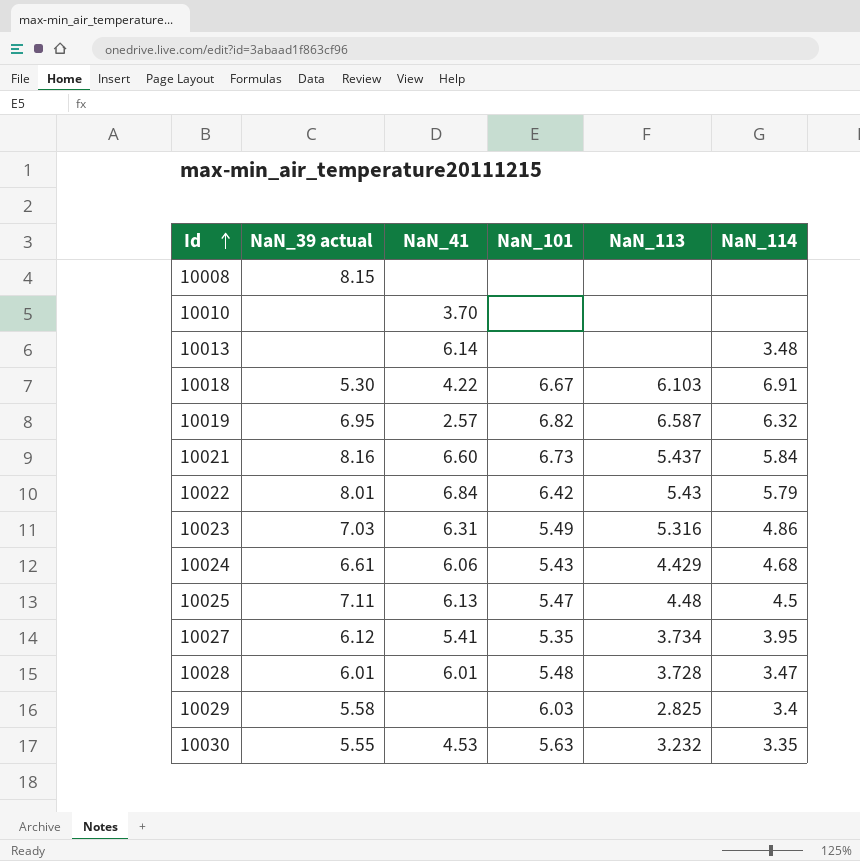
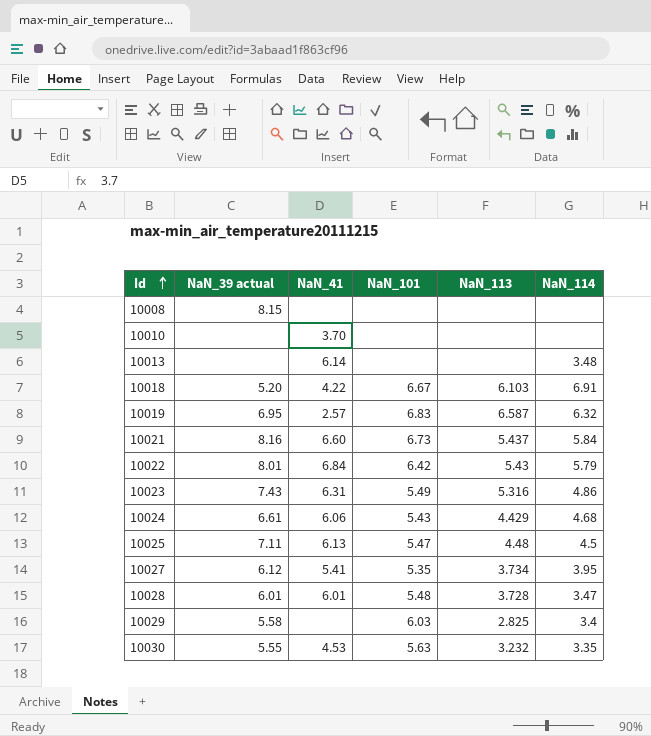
10018 | NaN_39 actual: 5.30 -> 5.20
10019 | NaN_101: 6.82 -> 6.83
10023 | NaN_39 actual: 7.03 -> 7.43

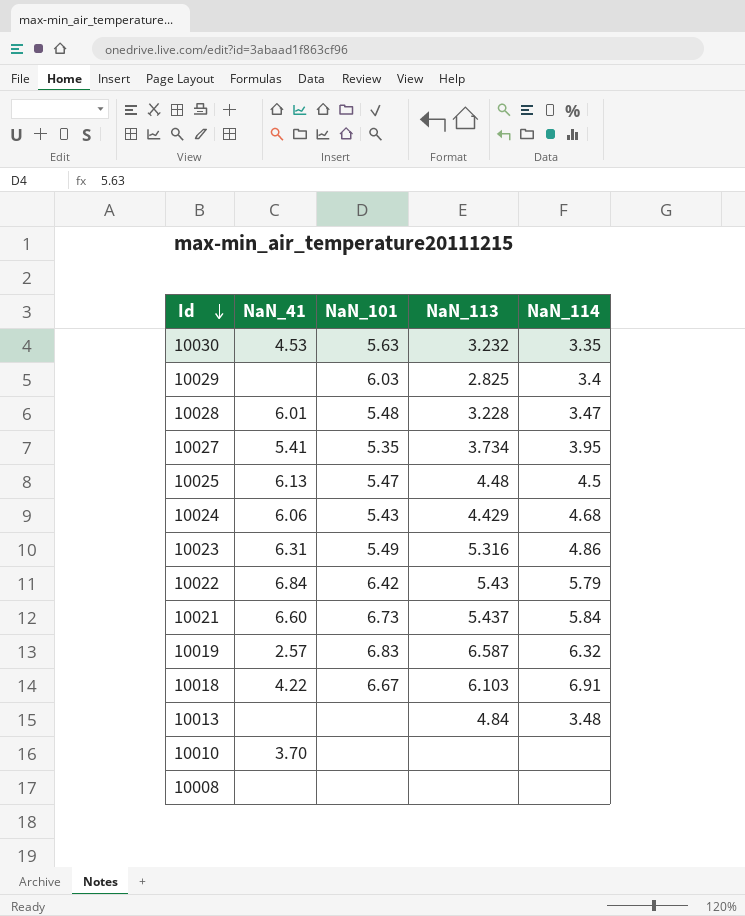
row order: Id ascending -> Id descending
column NaN_39 actual | position: 2 -> none
10028 | NaN_113: 3.728 -> 3.228
10013 | NaN_41: 6.14 -> none
10013 | NaN_113: none -> 4.84

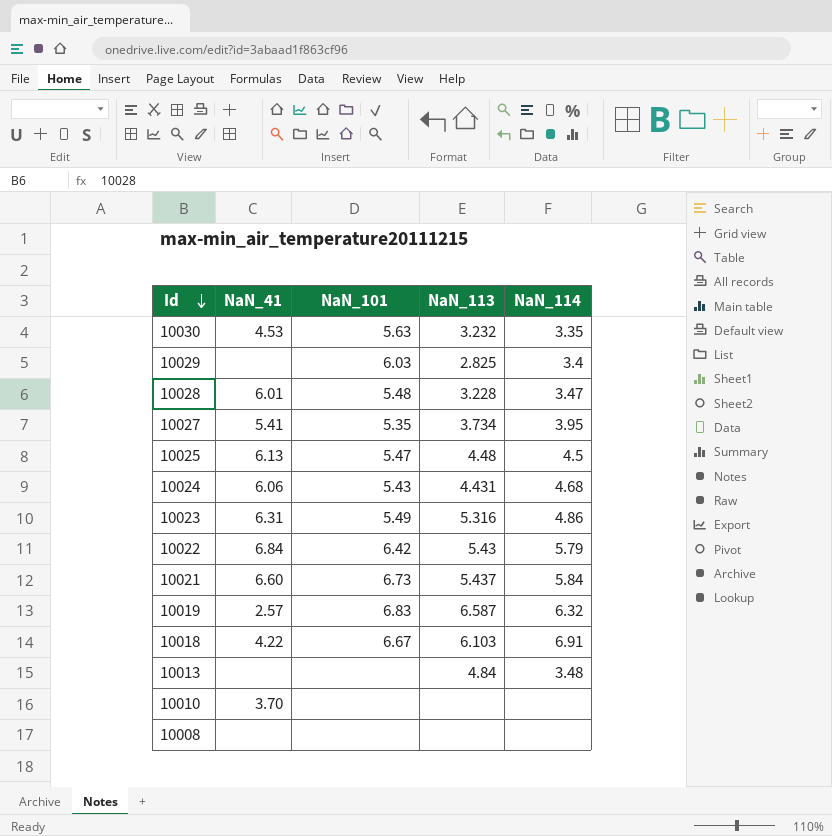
10024 | NaN_113: 4.429 -> 4.431

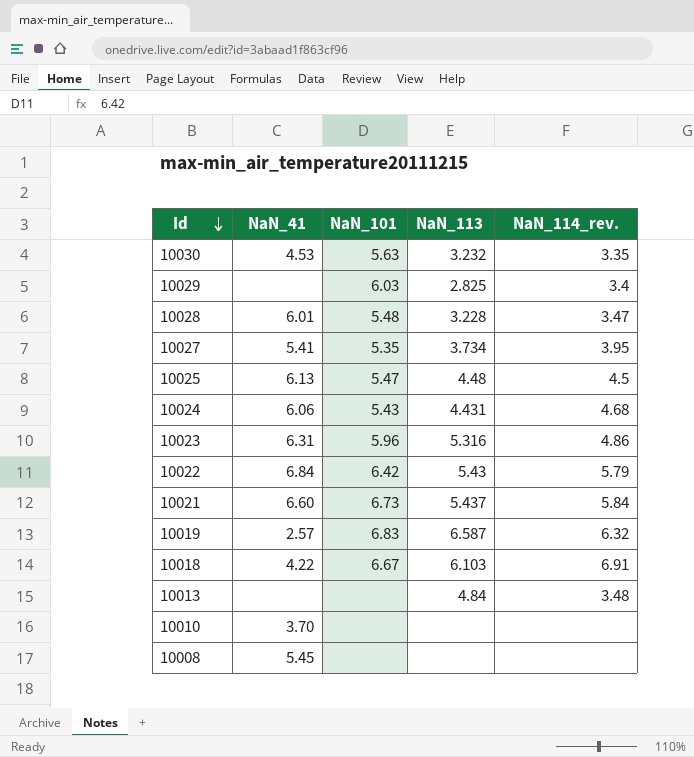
column name: NaN_114 -> NaN_114_rev.
10023 | NaN_101: 5.49 -> 5.96
10008 | NaN_41: none -> 5.45

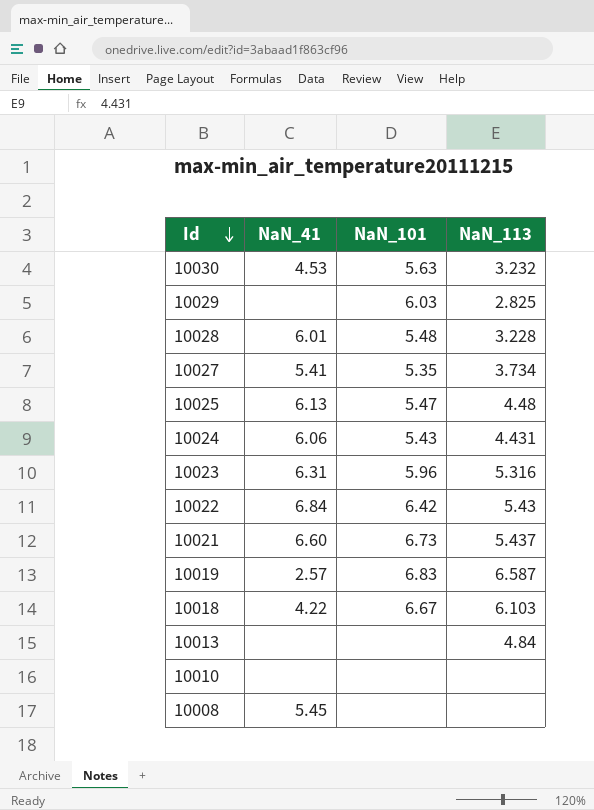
column NaN_114_rev. | position: 5 -> none
10010 | NaN_41: 3.70 -> none

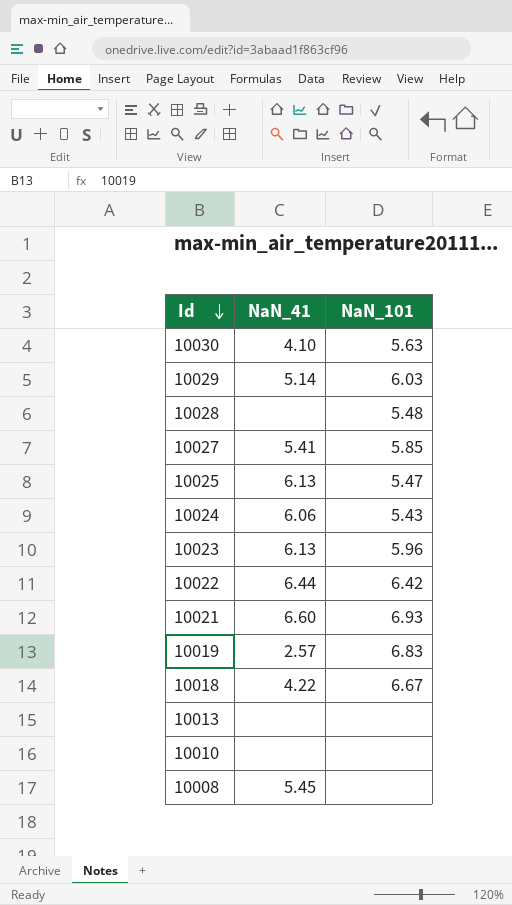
column NaN_113 | position: 4 -> none
10030 | NaN_41: 4.53 -> 4.10
10029 | NaN_41: none -> 5.14
10028 | NaN_41: 6.01 -> none
10027 | NaN_101: 5.35 -> 5.85
10023 | NaN_41: 6.31 -> 6.13
10022 | NaN_41: 6.84 -> 6.44
10021 | NaN_101: 6.73 -> 6.93

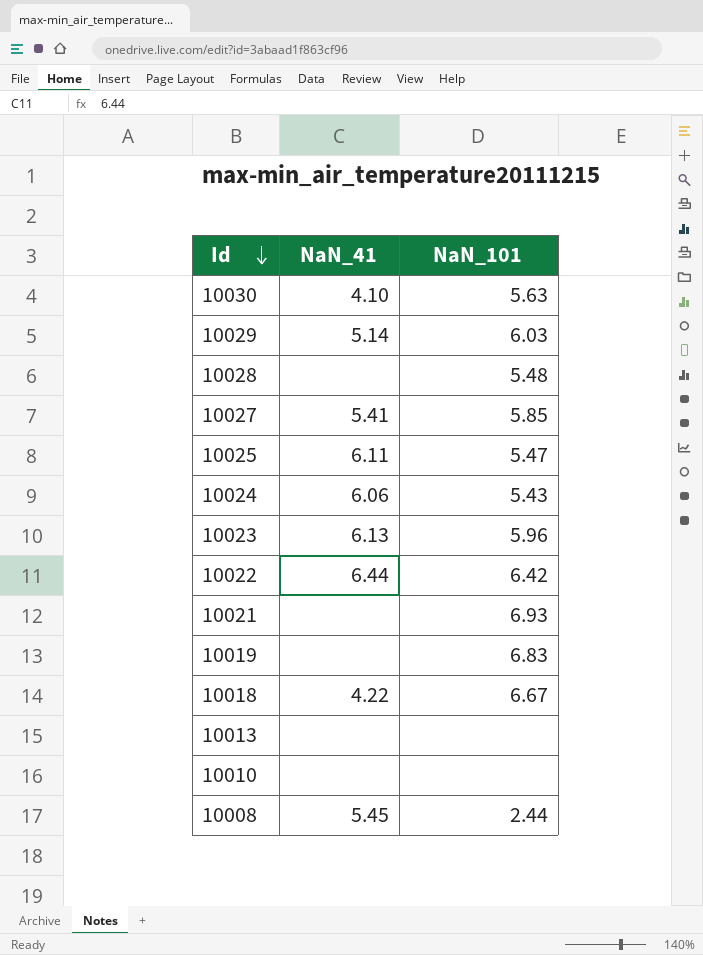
10025 | NaN_41: 6.13 -> 6.11
10021 | NaN_41: 6.60 -> none
10019 | NaN_41: 2.57 -> none
10008 | NaN_101: none -> 2.44

